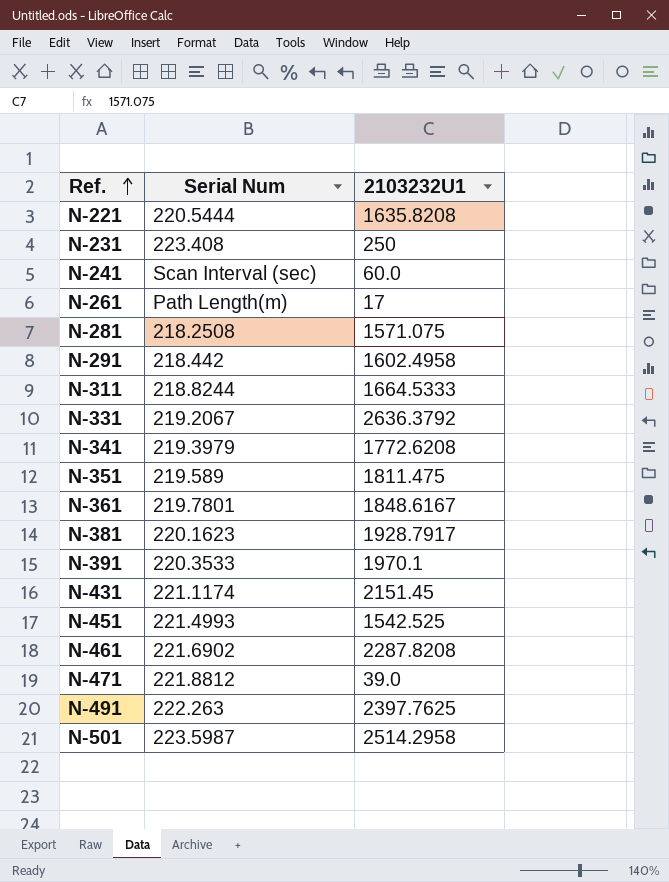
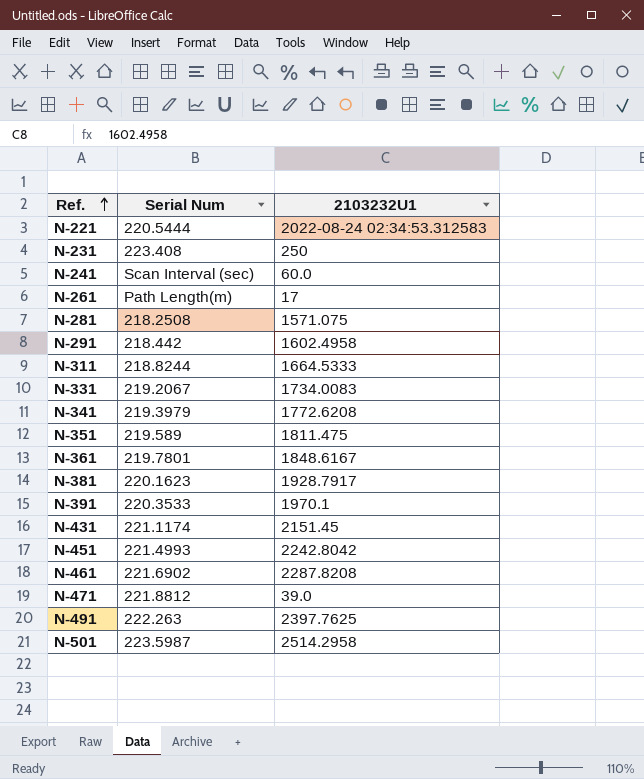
N-221 | 2103232U1: 1635.8208 -> 2022-08-24 02:34:53.312583
N-331 | 2103232U1: 2636.3792 -> 1734.0083
N-451 | 2103232U1: 1542.525 -> 2242.8042

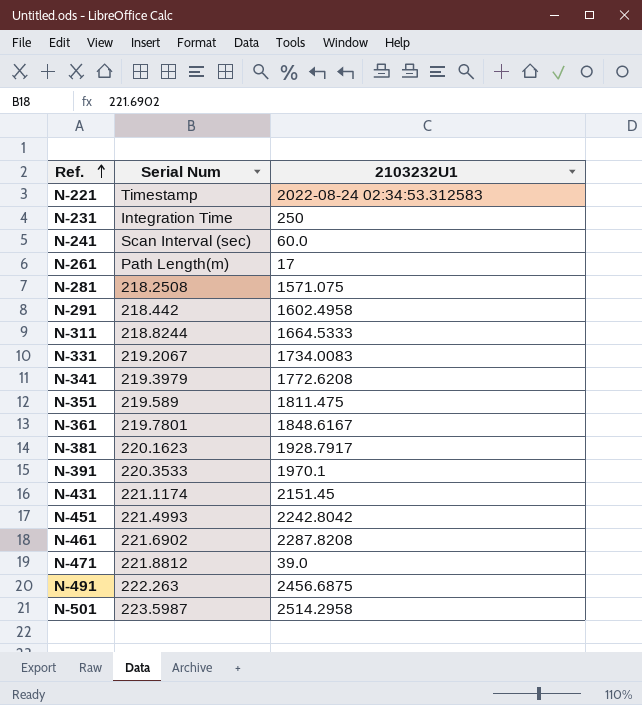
N-221 | Serial Num: 220.5444 -> Timestamp
N-231 | Serial Num: 223.408 -> Integration Time
N-491 | 2103232U1: 2397.7625 -> 2456.6875

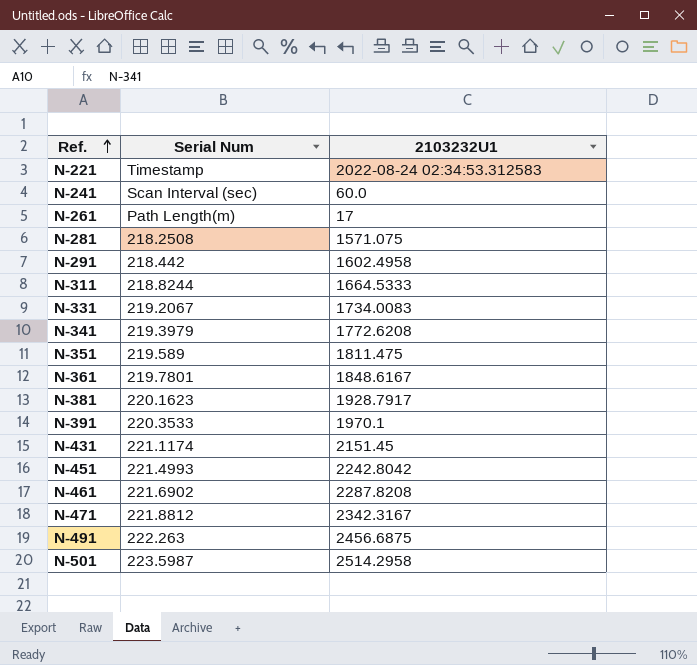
row N-231: Integration Time | 250 -> none
N-471 | 2103232U1: 39.0 -> 2342.3167

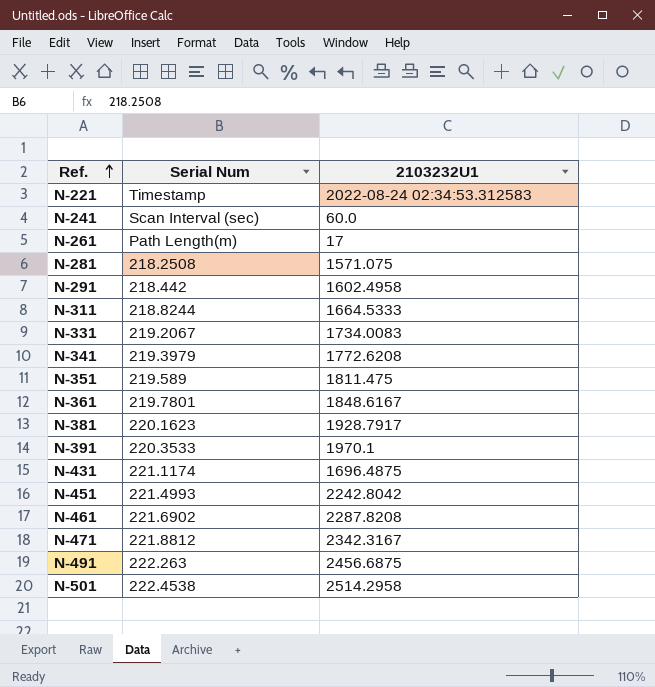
N-431 | 2103232U1: 2151.45 -> 1696.4875
N-501 | Serial Num: 223.5987 -> 222.4538

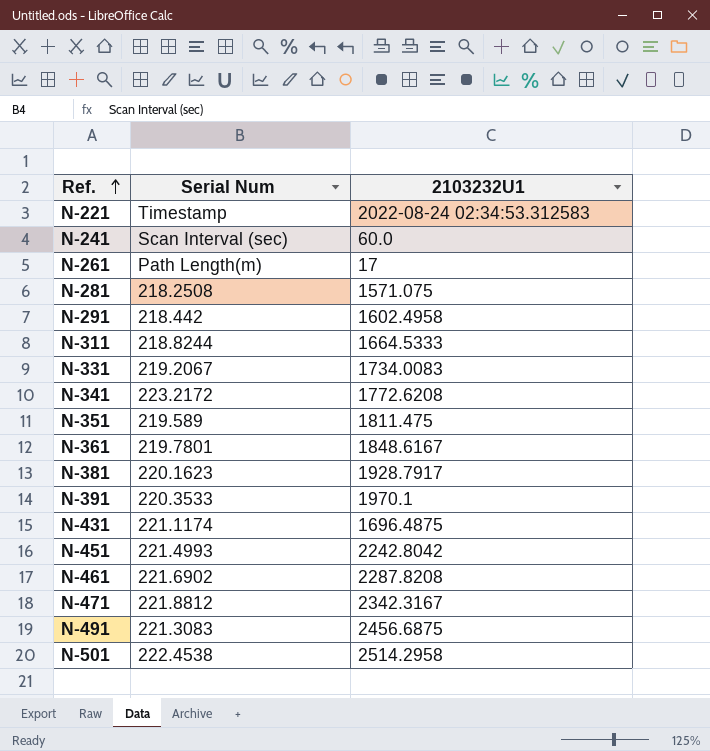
N-341 | Serial Num: 219.3979 -> 223.2172
N-491 | Serial Num: 222.263 -> 221.3083

